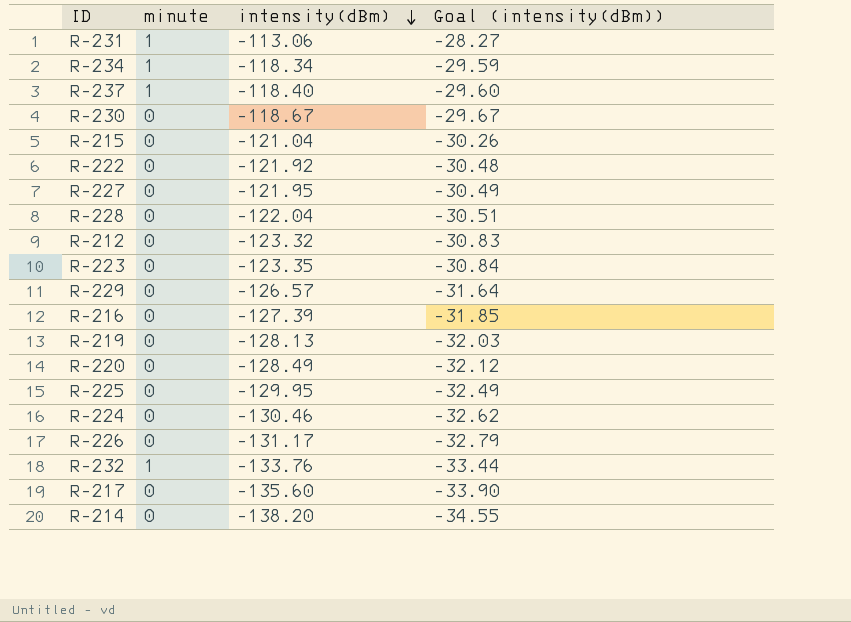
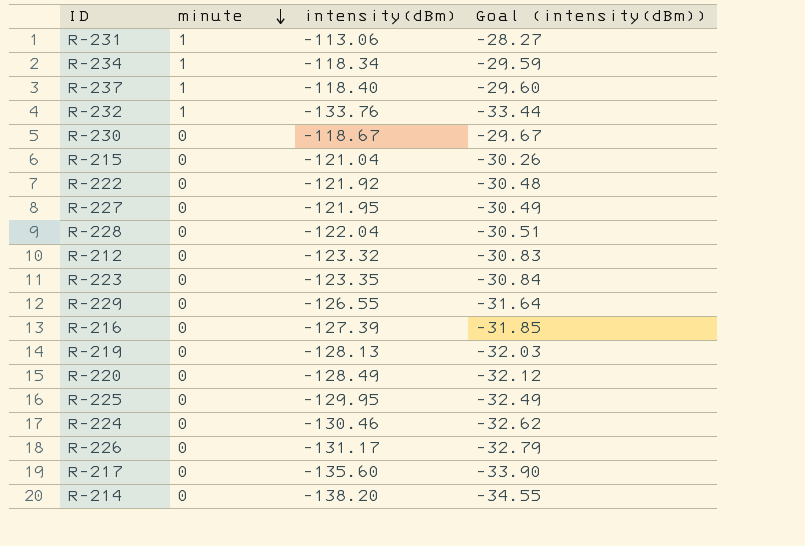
row order: intensity(dBm) descending -> minute descending
R-229 | intensity(dBm): -126.57 -> -126.55

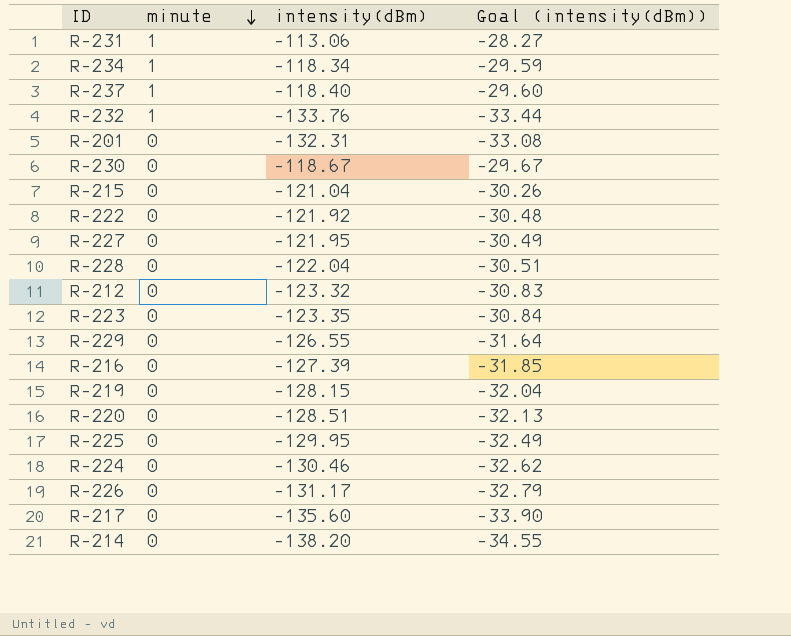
row R-201: none -> 0 | -132.31 | -33.08
R-219 | intensity(dBm): -128.13 -> -128.15
R-219 | Goal (intensity(dBm)): -32.03 -> -32.04
R-220 | intensity(dBm): -128.49 -> -128.51
R-220 | Goal (intensity(dBm)): -32.12 -> -32.13

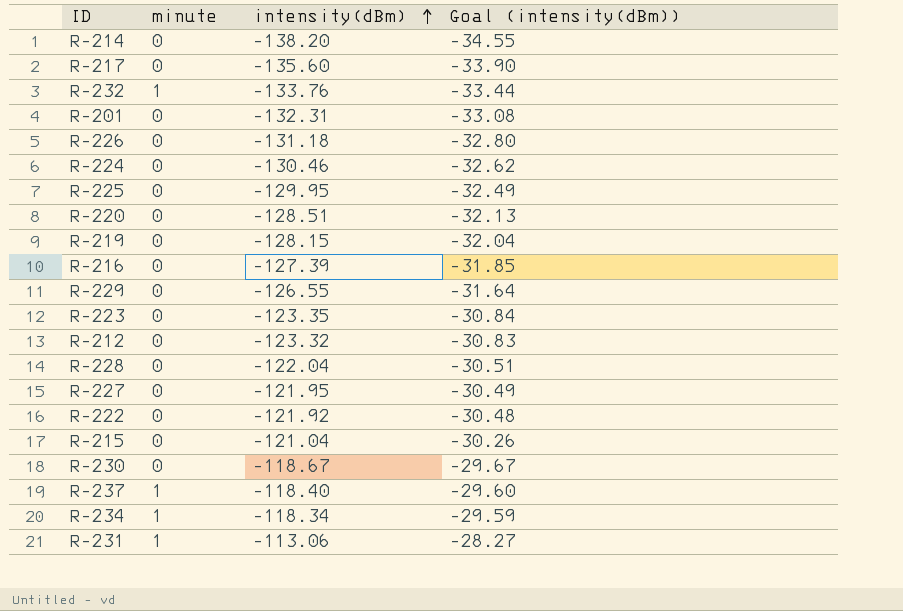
row order: minute descending -> intensity(dBm) ascending
R-226 | intensity(dBm): -131.17 -> -131.18
R-226 | Goal (intensity(dBm)): -32.79 -> -32.80

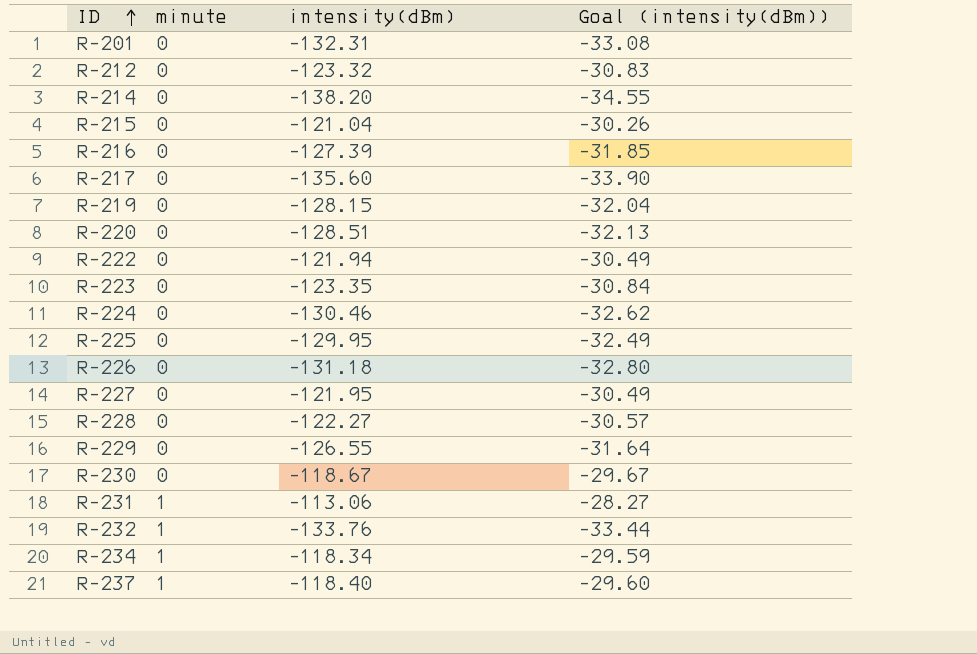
row order: intensity(dBm) ascending -> ID ascending
R-222 | intensity(dBm): -121.92 -> -121.94
R-222 | Goal (intensity(dBm)): -30.48 -> -30.49
R-228 | intensity(dBm): -122.04 -> -122.27
R-228 | Goal (intensity(dBm)): -30.51 -> -30.57

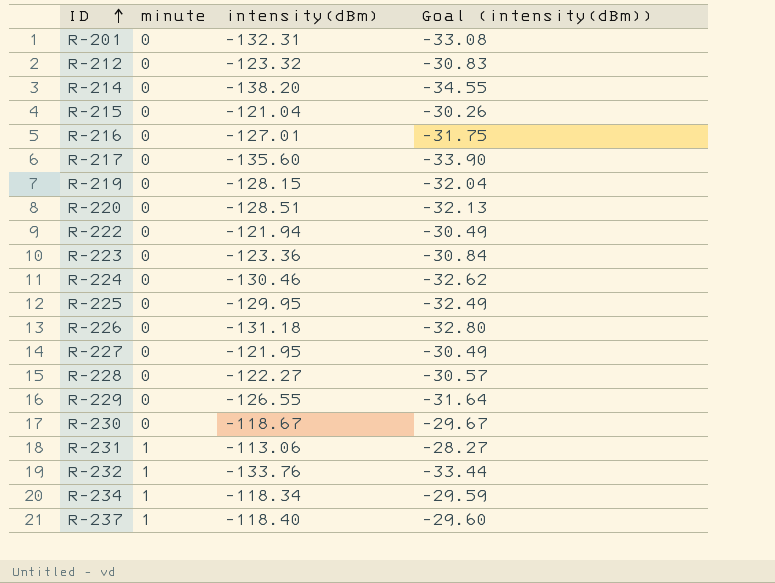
R-216 | intensity(dBm): -127.39 -> -127.01
R-216 | Goal (intensity(dBm)): -31.85 -> -31.75
R-223 | intensity(dBm): -123.35 -> -123.36

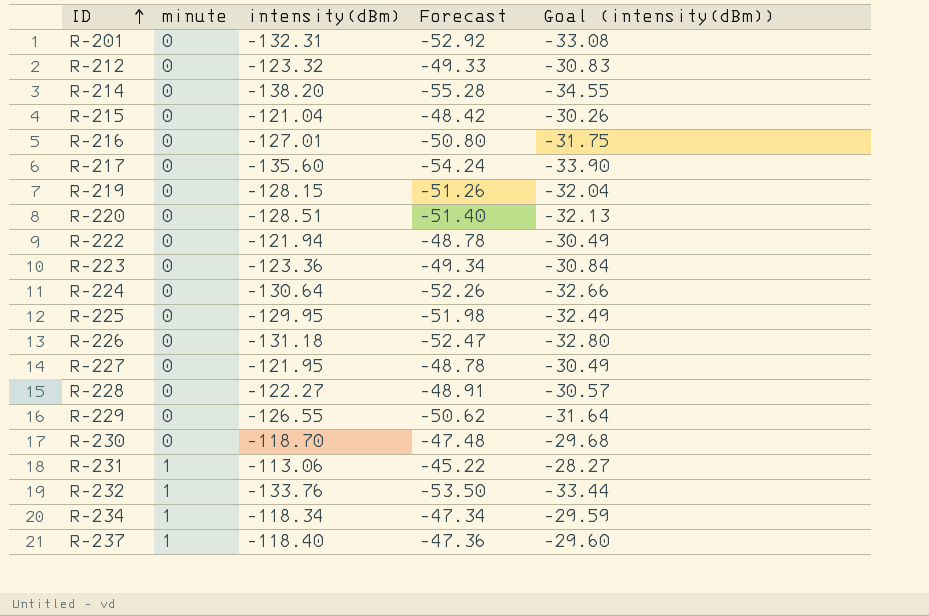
column Forecast | formula: none -> [intensity(dBm)] * 0.4
R-224 | intensity(dBm): -130.46 -> -130.64
R-224 | Goal (intensity(dBm)): -32.62 -> -32.66
R-230 | intensity(dBm): -118.67 -> -118.70
R-230 | Goal (intensity(dBm)): -29.67 -> -29.68

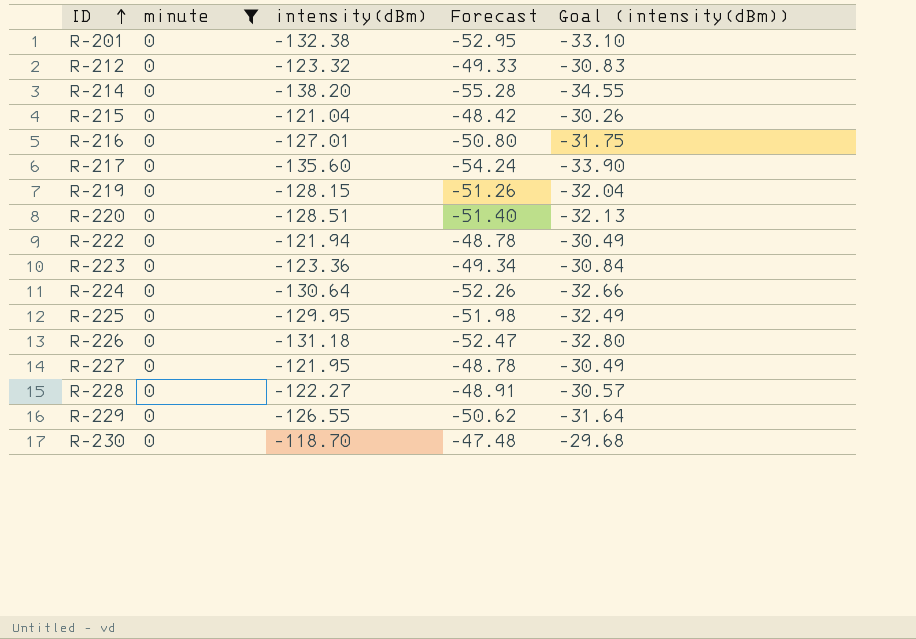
filter: none -> minute = 0
R-201 | intensity(dBm): -132.31 -> -132.38
R-201 | Forecast: -52.92 -> -52.95
R-201 | Goal (intensity(dBm)): -33.08 -> -33.10

